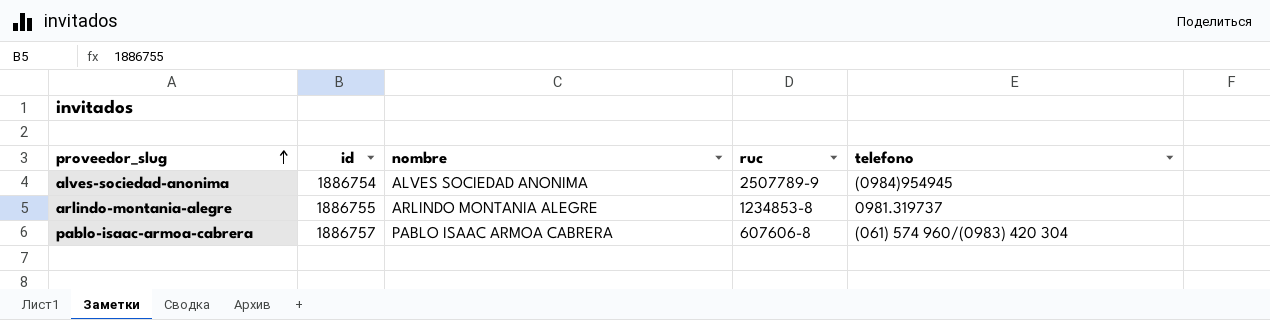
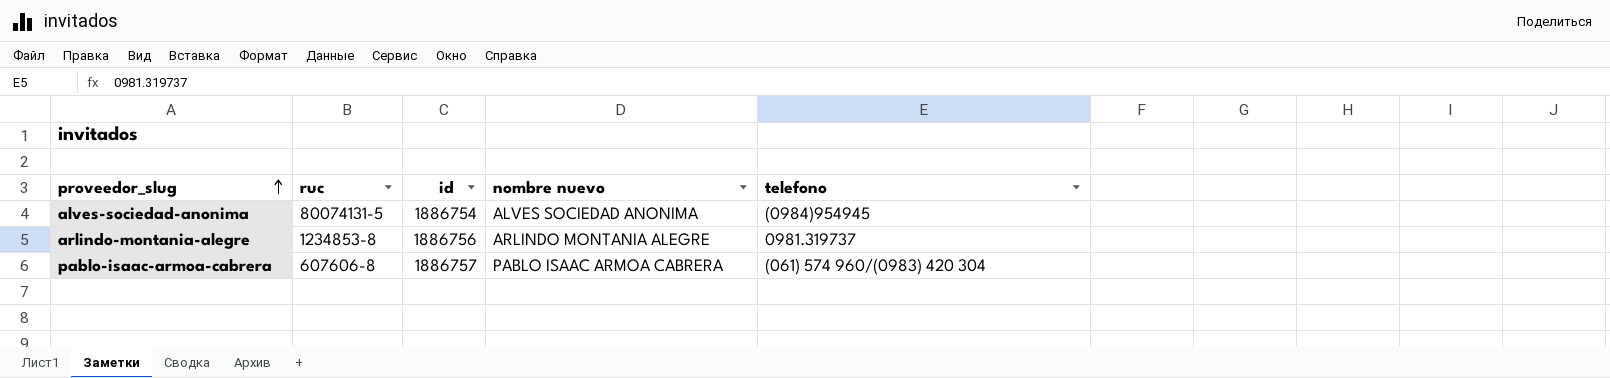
column ruc | position: 4 -> 2
column name: nombre -> nombre nuevo
alves-sociedad-anonima | ruc: 2507789-9 -> 80074131-5
arlindo-montania-alegre | id: 1886755 -> 1886756

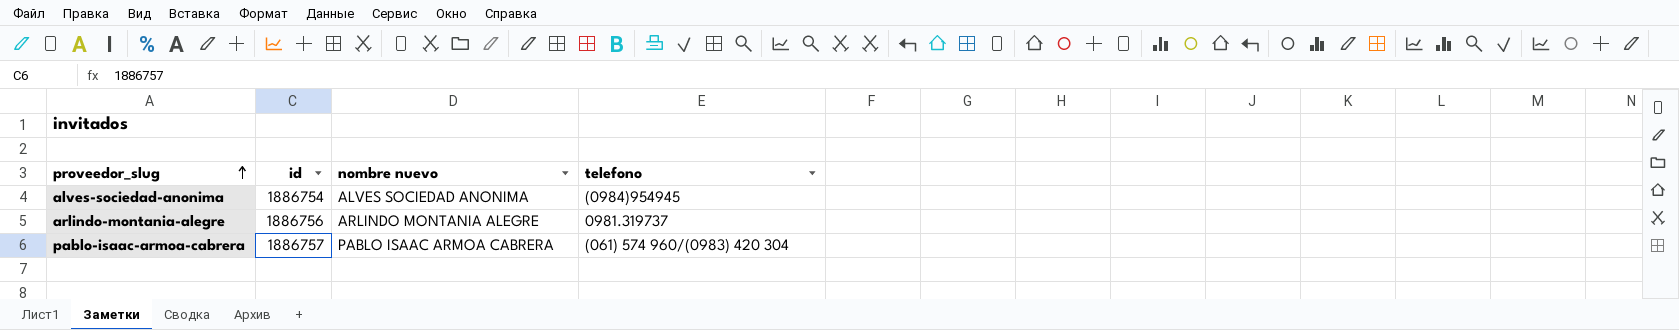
column ruc | position: 2 -> none

